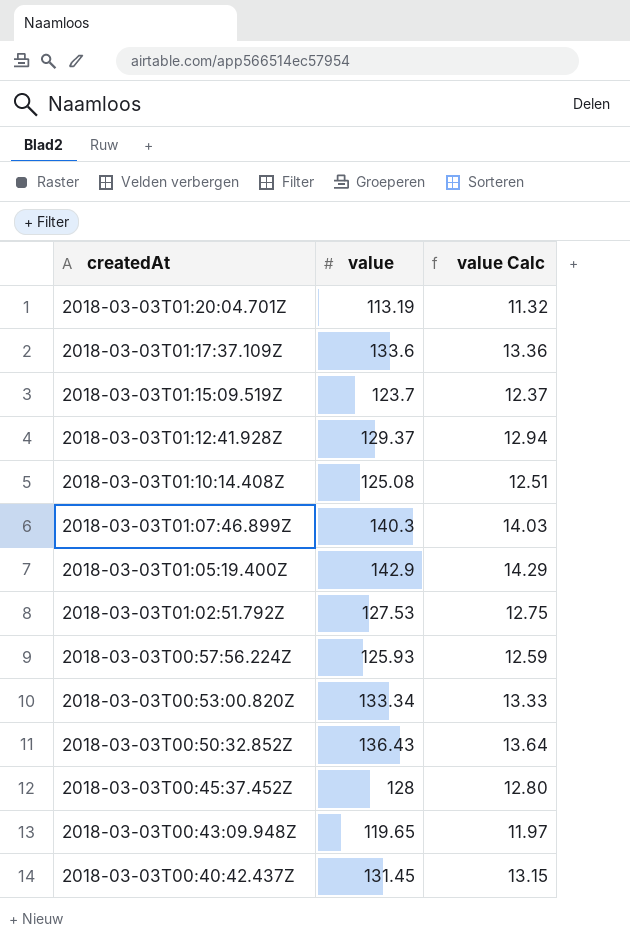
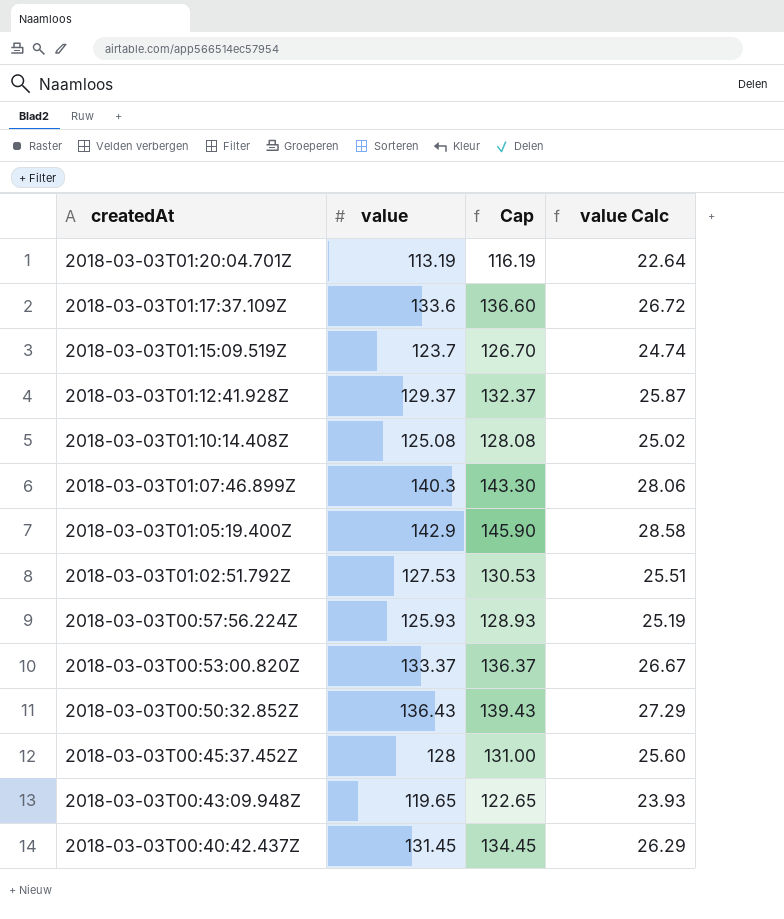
column Cap | formula: none -> [value] + 3
column value Calc | formula: [value] * 0.1 -> [value] * 0.2
2018-03-03T00:53:00.820Z | value: 133.34 -> 133.37

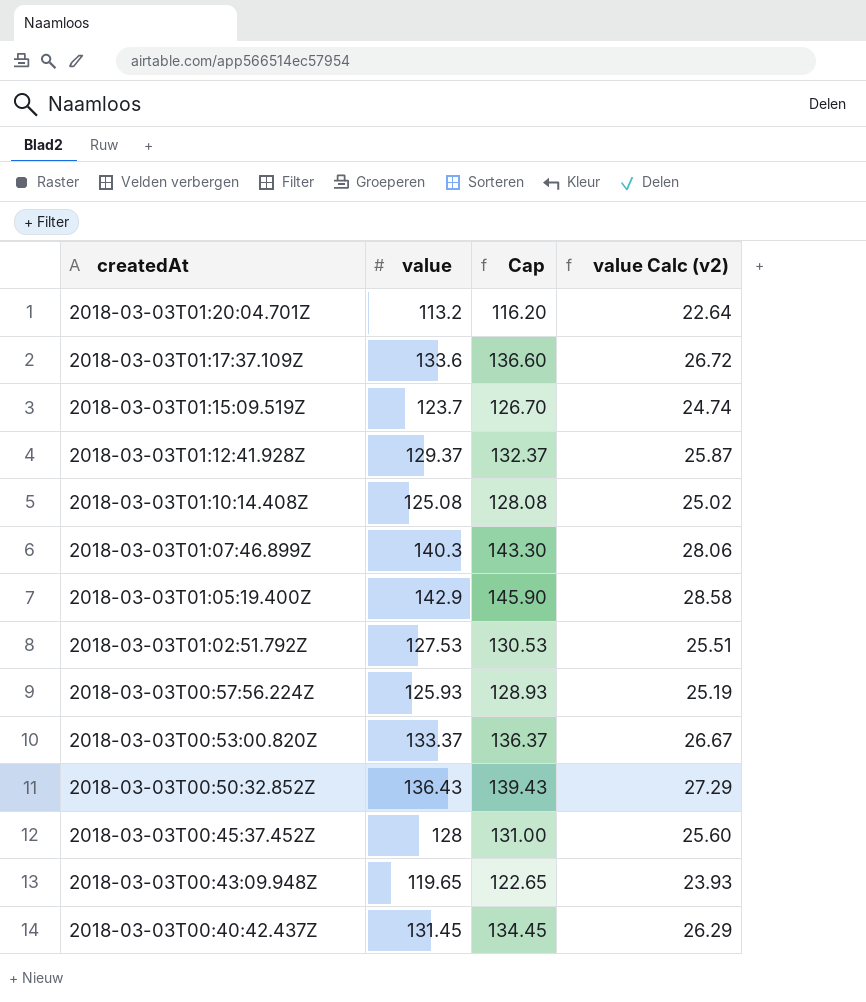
column name: value Calc -> value Calc (v2)
2018-03-03T01:20:04.701Z | value: 113.19 -> 113.2
2018-03-03T01:20:04.701Z | Cap: 116.19 -> 116.20

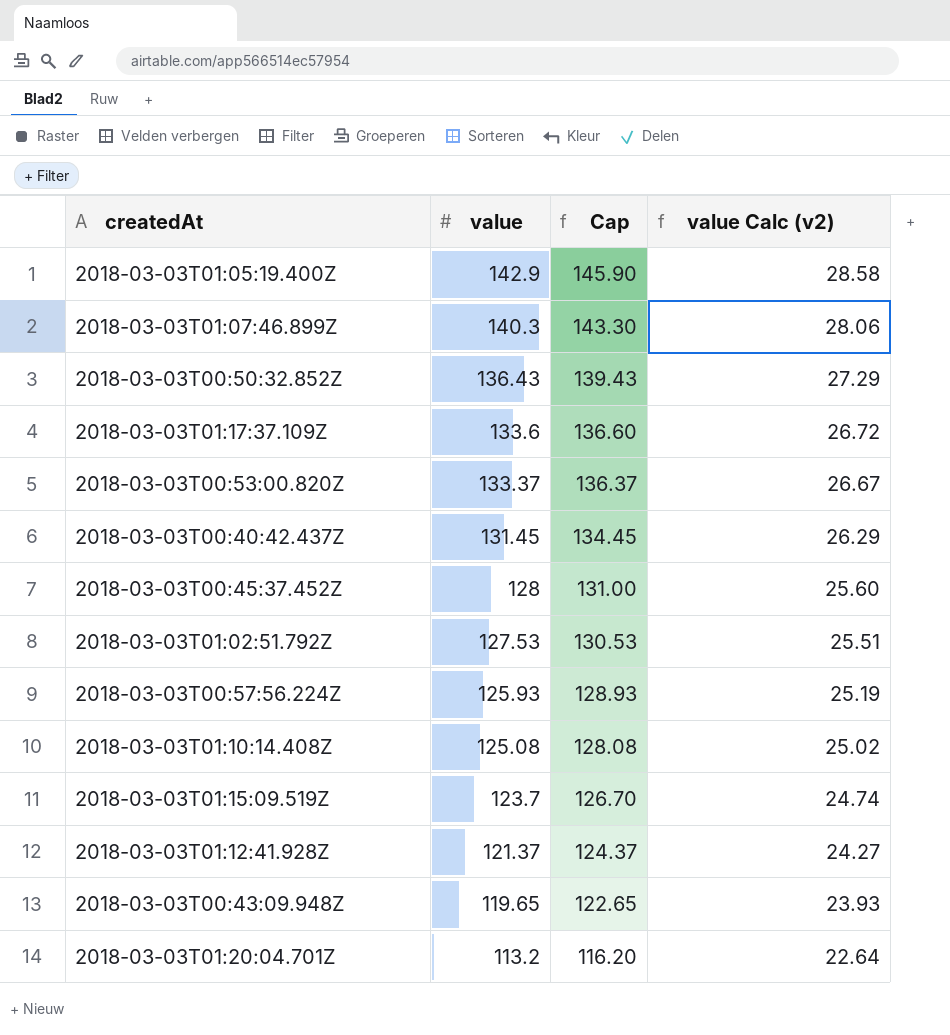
row order: createdAt descending -> value descending
2018-03-03T01:12:41.928Z | value: 129.37 -> 121.37
2018-03-03T01:12:41.928Z | Cap: 132.37 -> 124.37
2018-03-03T01:12:41.928Z | value Calc (v2): 25.87 -> 24.27

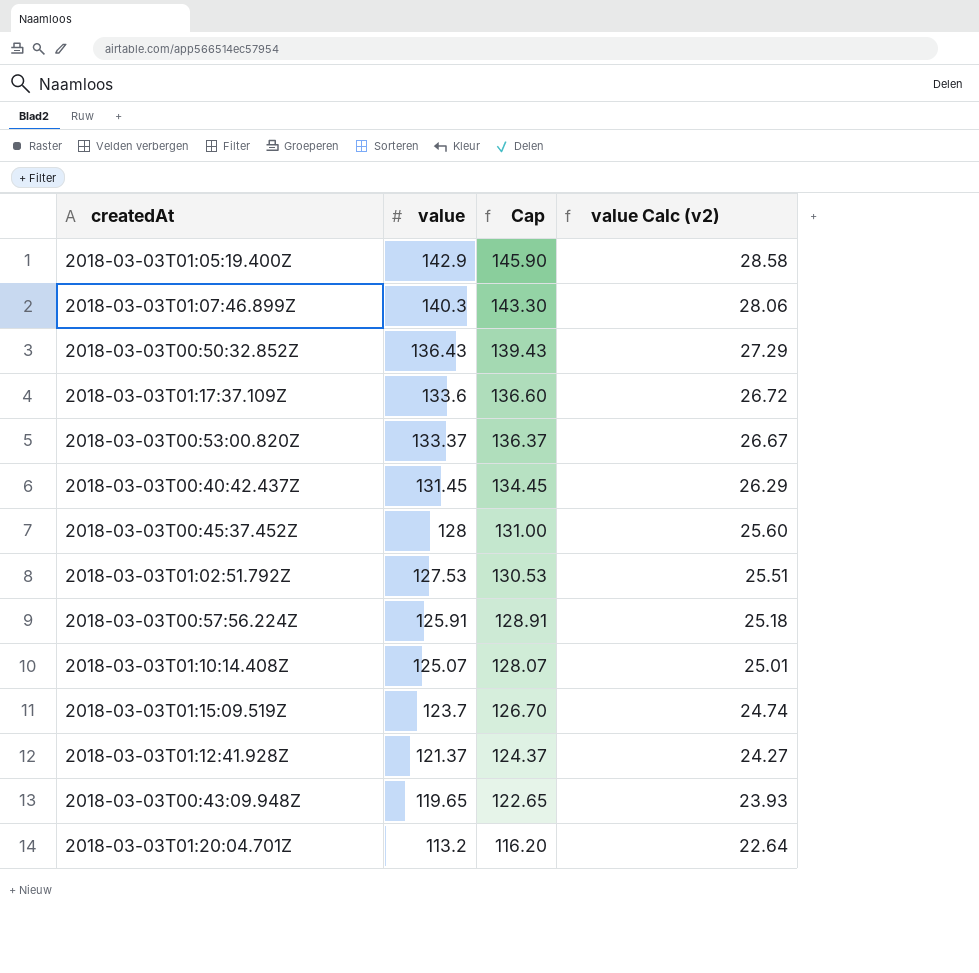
2018-03-03T00:57:56.224Z | value: 125.93 -> 125.91
2018-03-03T00:57:56.224Z | Cap: 128.93 -> 128.91
2018-03-03T00:57:56.224Z | value Calc (v2): 25.19 -> 25.18
2018-03-03T01:10:14.408Z | value: 125.08 -> 125.07
2018-03-03T01:10:14.408Z | Cap: 128.08 -> 128.07
2018-03-03T01:10:14.408Z | value Calc (v2): 25.02 -> 25.01

